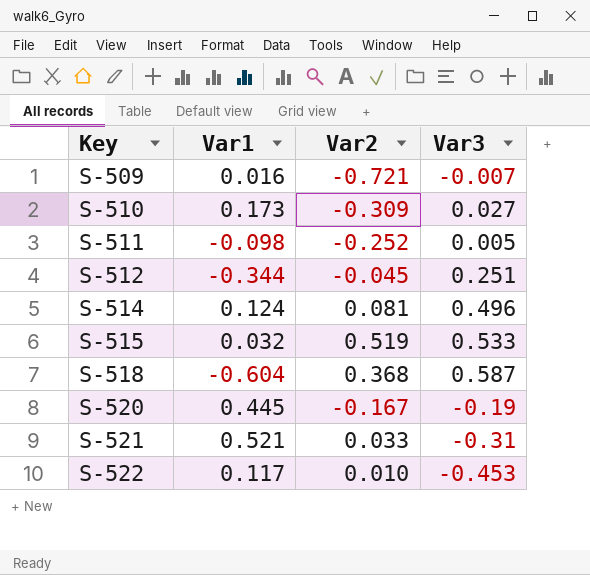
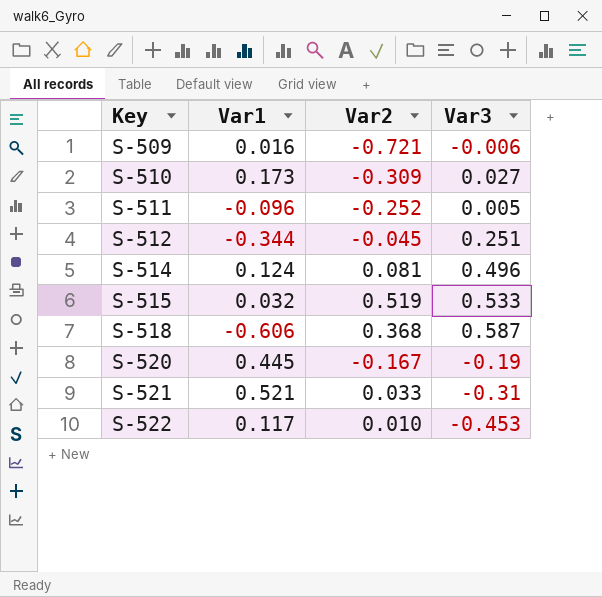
S-509 | Var3: -0.007 -> -0.006
S-511 | Var1: -0.098 -> -0.096
S-518 | Var1: -0.604 -> -0.606

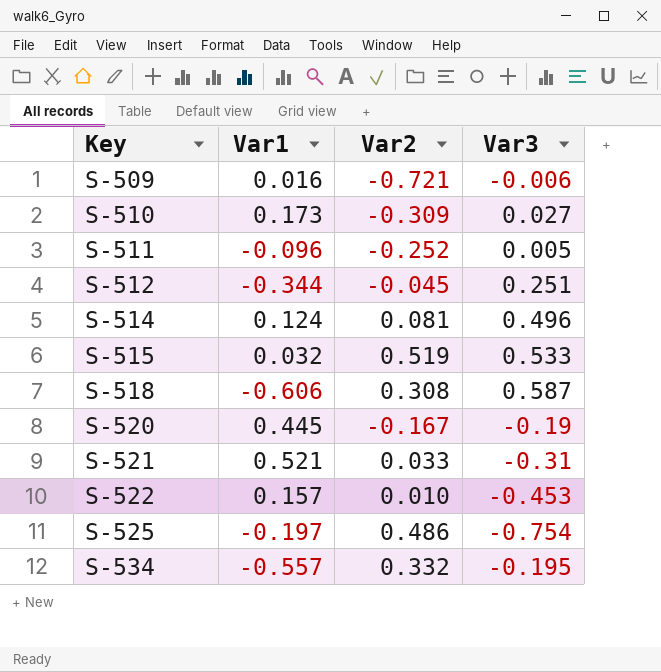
S-518 | Var2: 0.368 -> 0.308
S-522 | Var1: 0.117 -> 0.157
row S-525: none -> -0.197 | 0.486 | -0.754
row S-534: none -> -0.557 | 0.332 | -0.195

